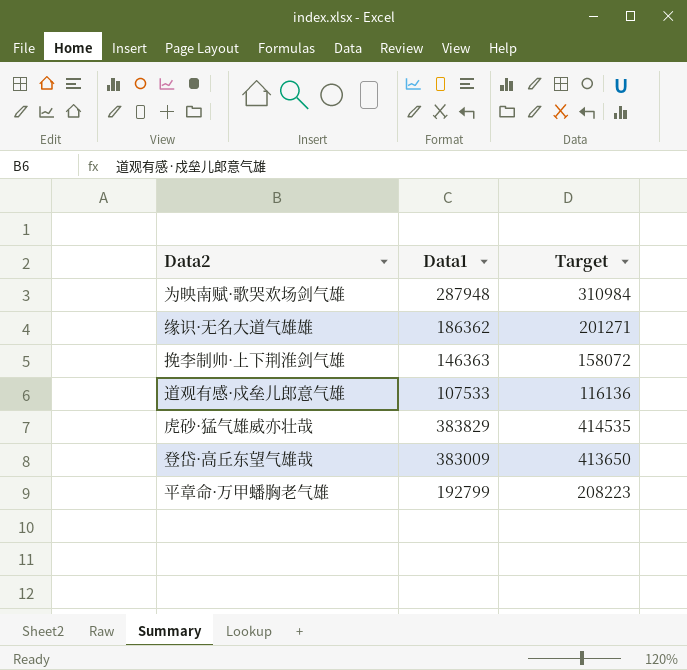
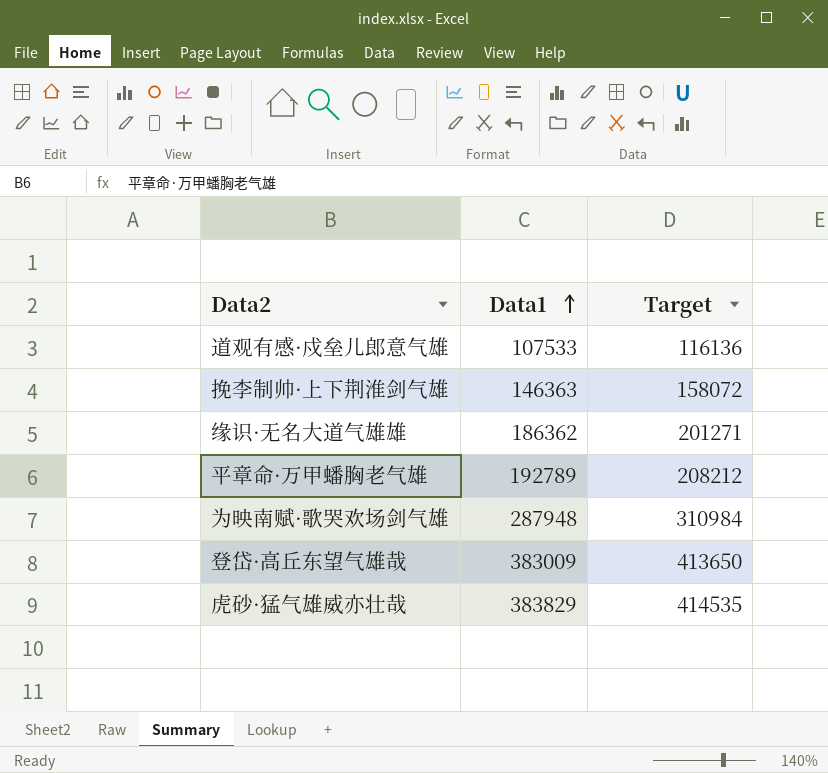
row order: none -> Data1 ascending
平章命·万甲蟠胸老气雄 | Data1: 192799 -> 192789
平章命·万甲蟠胸老气雄 | Target: 208223 -> 208212

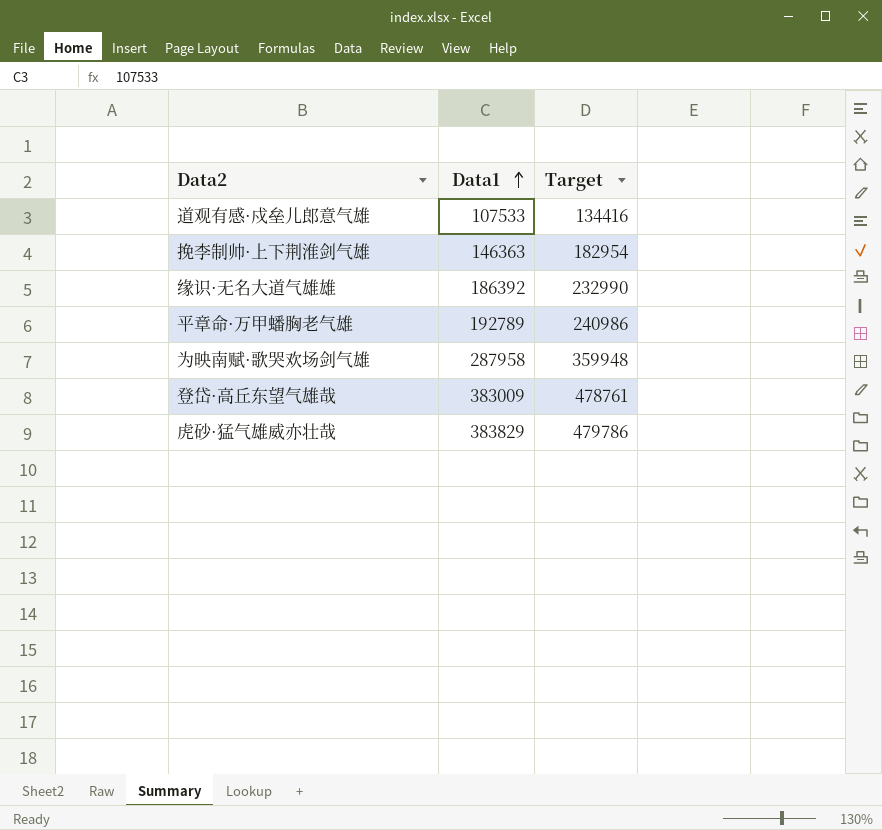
column Target | formula: [Data1] * 1.08 -> [Data1] * 1.25
缘识·无名大道气雄雄 | Data1: 186362 -> 186392
为映南赋·歌哭欢场剑气雄 | Data1: 287948 -> 287958

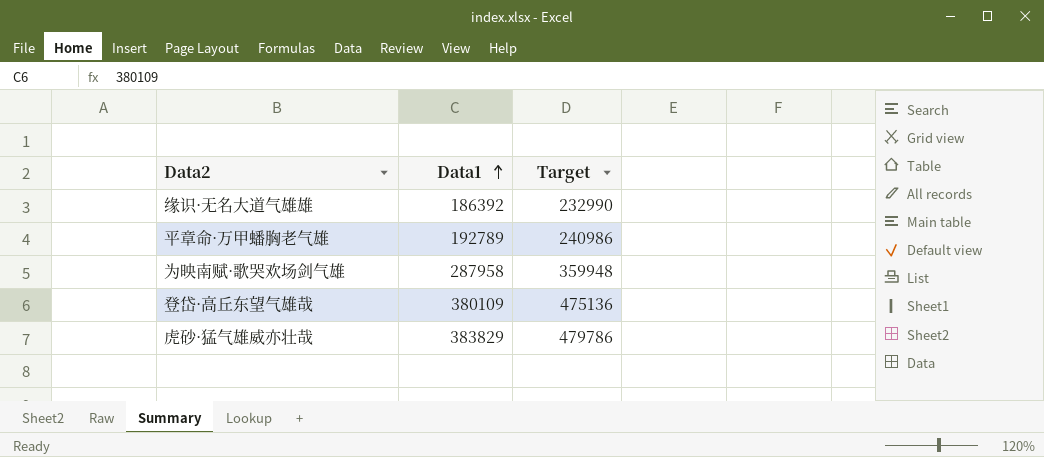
row 道观有感·戍垒儿郎意气雄: 107533 | 134416 -> none
row 挽李制帅·上下荆淮剑气雄: 146363 | 182954 -> none
登岱·高丘东望气雄哉 | Data1: 383009 -> 380109
登岱·高丘东望气雄哉 | Target: 478761 -> 475136

